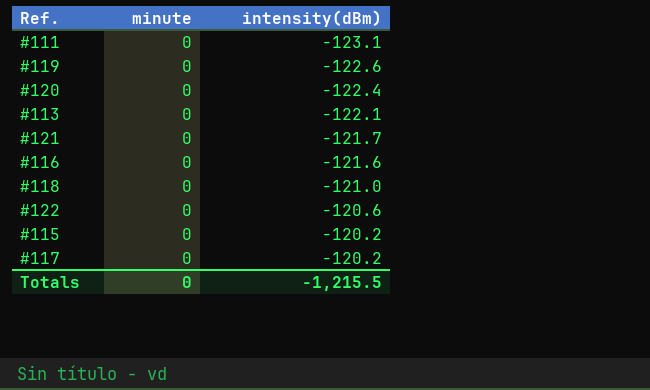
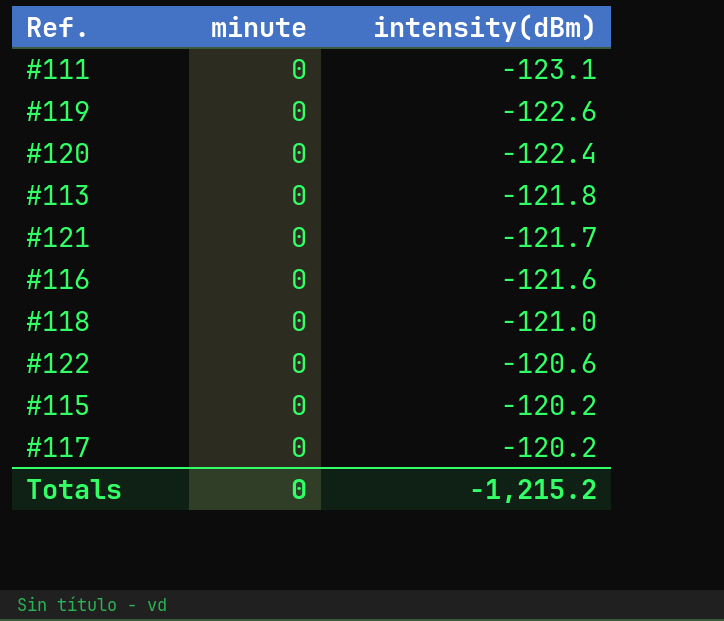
#113 | intensity(dBm): -122.1 -> -121.8
Totals | intensity(dBm): -1,215.5 -> -1,215.2

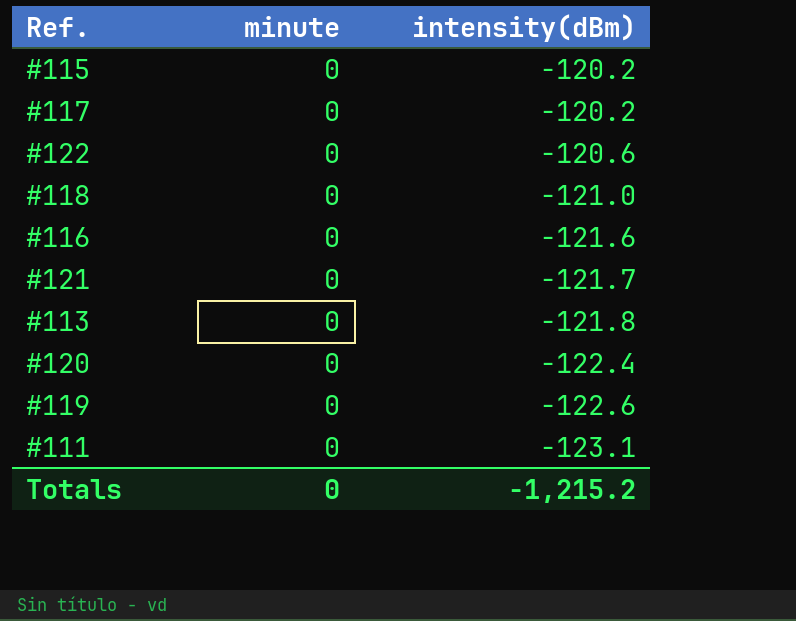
row order: intensity(dBm) ascending -> intensity(dBm) descending

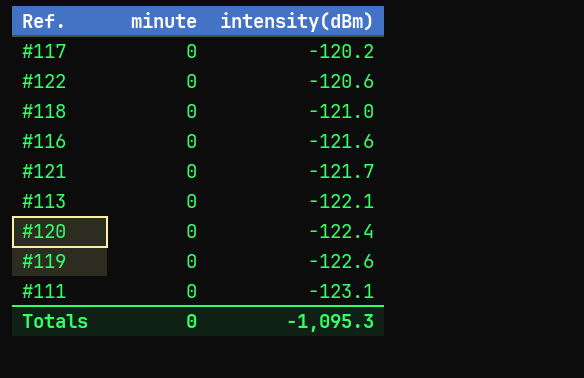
row #115: 0 | -120.2 -> none
#113 | intensity(dBm): -121.8 -> -122.1
Totals | intensity(dBm): -1,215.2 -> -1,095.3

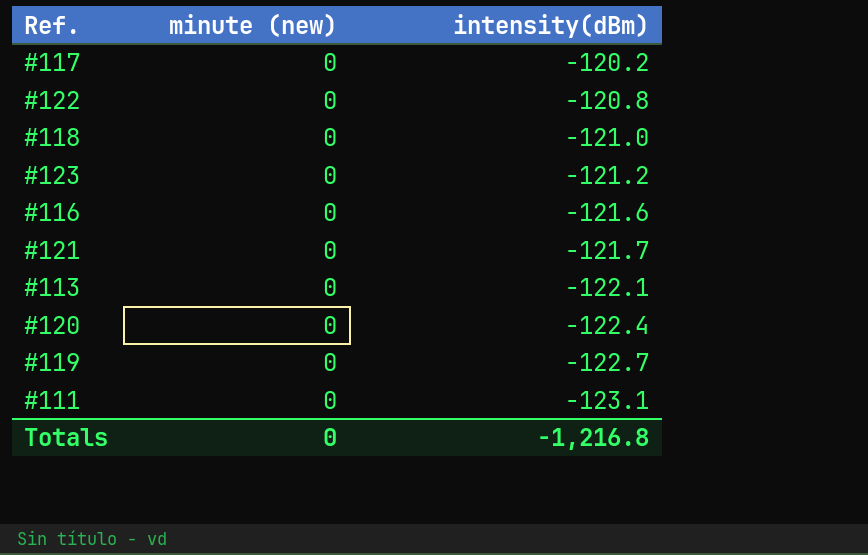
column name: minute -> minute (new)
#122 | intensity(dBm): -120.6 -> -120.8
row #123: none -> 0 | -121.2
#119 | intensity(dBm): -122.6 -> -122.7
Totals | intensity(dBm): -1,095.3 -> -1,216.8

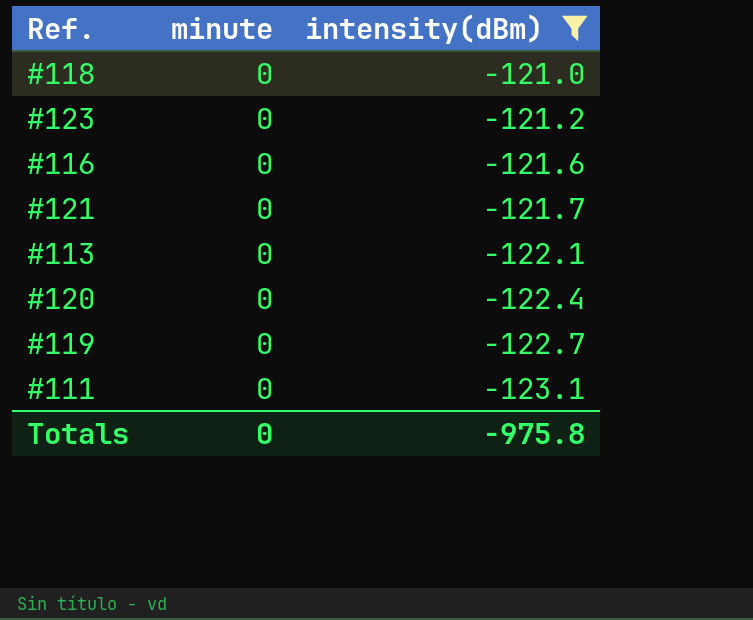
filter: none -> intensity(dBm) <= -121.0
column name: minute (new) -> minute
Totals | intensity(dBm): -1,216.8 -> -975.8

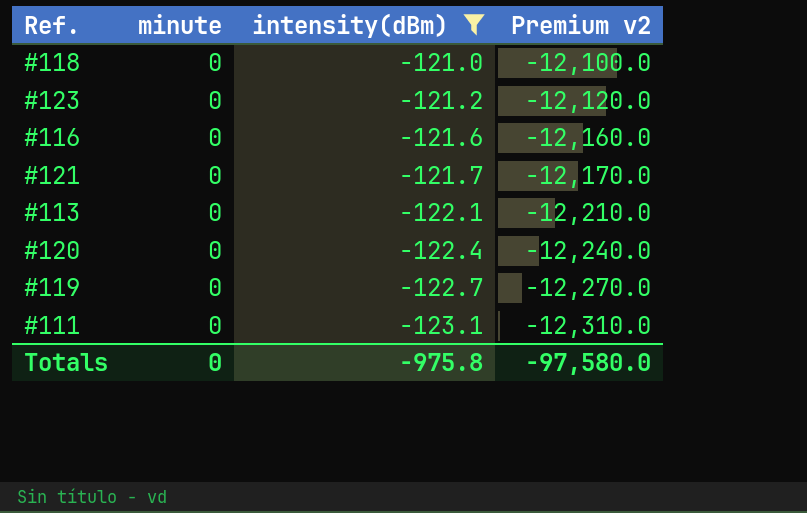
column Premium v2 | formula: none -> [intensity(dBm)] * 100

